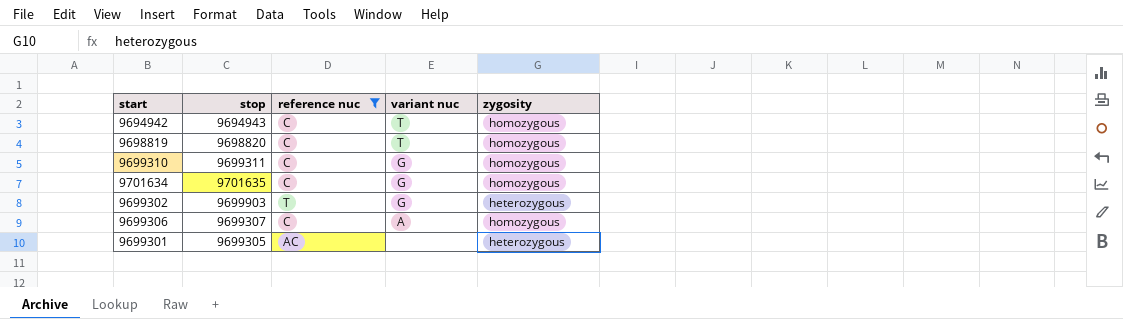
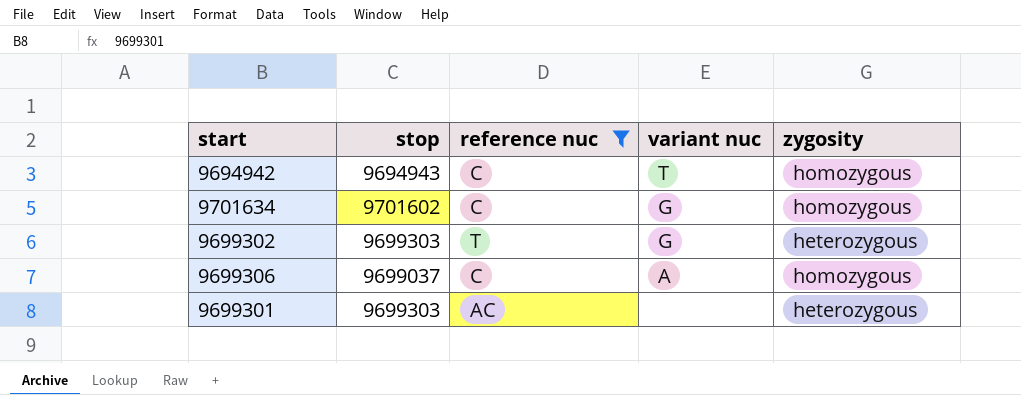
row 9698819: 9698820 | C | T | homozygous -> none
row 9699310: 9699311 | C | G | homozygous -> none
9701634 | stop: 9701635 -> 9701602
9699302 | stop: 9699903 -> 9699303
9699306 | stop: 9699307 -> 9699037
9699301 | stop: 9699305 -> 9699303

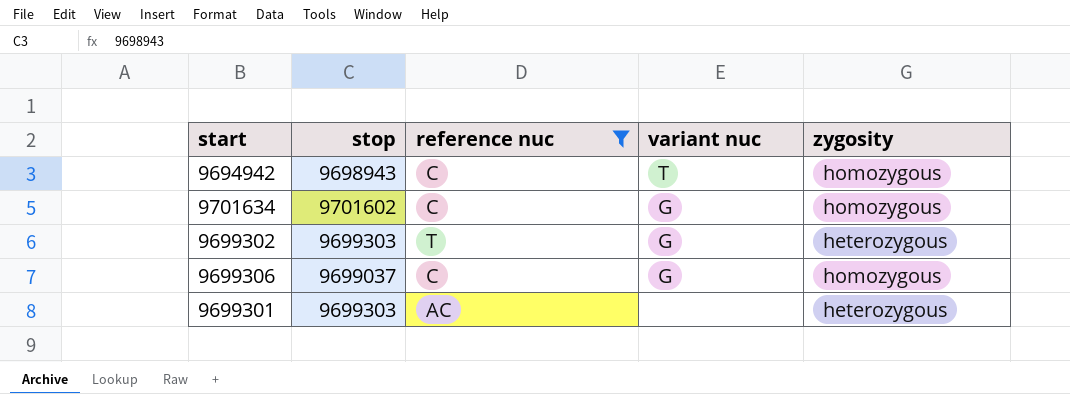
9694942 | stop: 9694943 -> 9698943
9699306 | variant nuc: A -> G

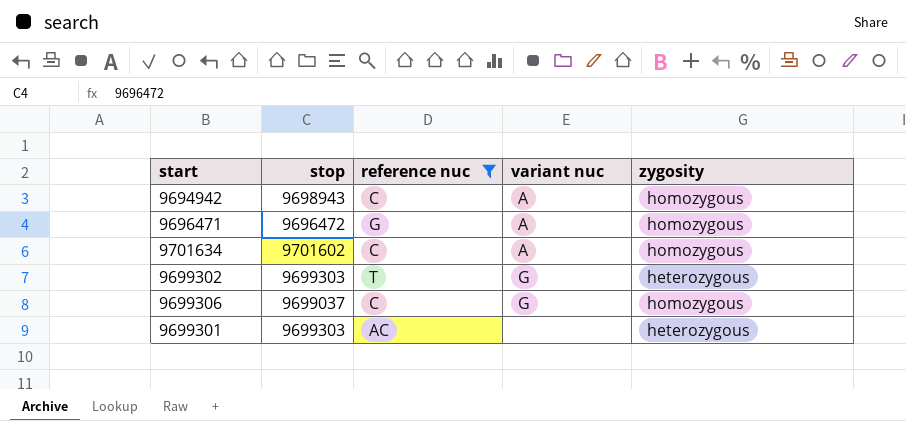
9694942 | variant nuc: T -> A
row 9696471: none -> 9696472 | G | A | homozygous
9701634 | variant nuc: G -> A

